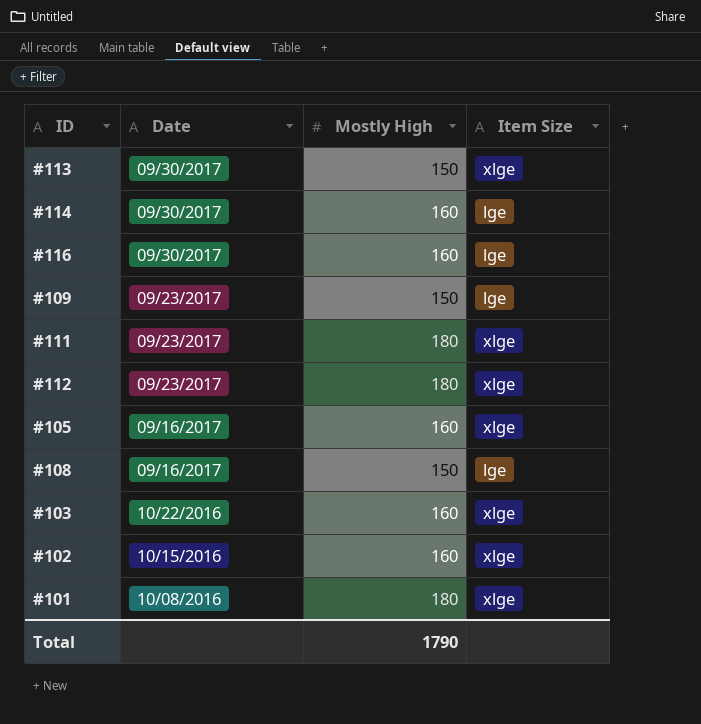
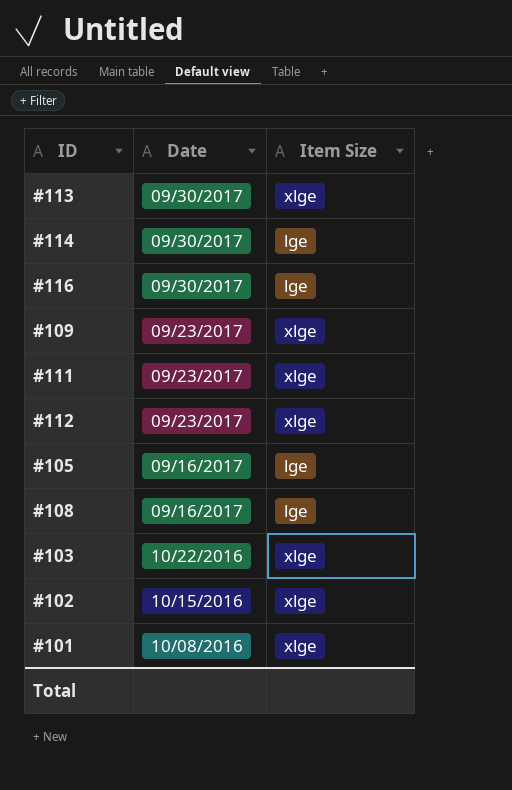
column Mostly High | position: 3 -> none
#109 | Item Size: lge -> xlge
#105 | Item Size: xlge -> lge

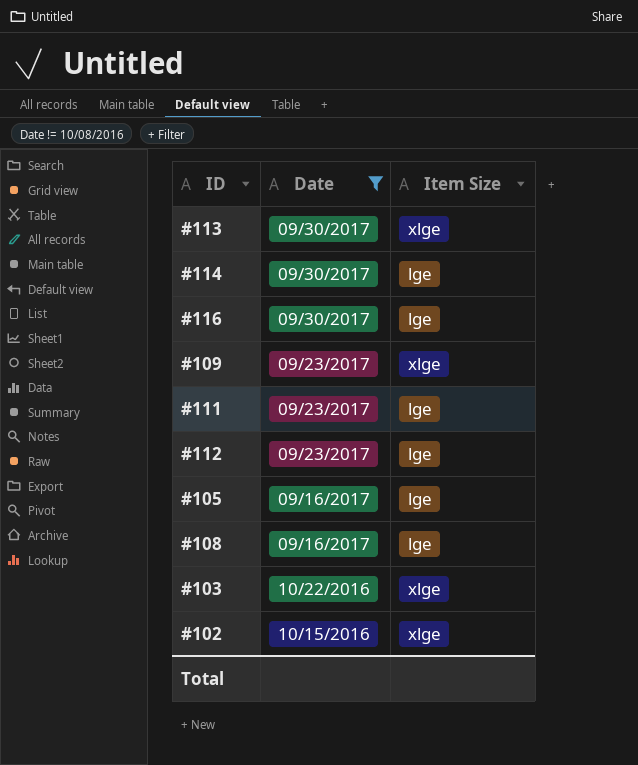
filter: none -> Date != 10/08/2016
#111 | Item Size: xlge -> lge
#112 | Item Size: xlge -> lge

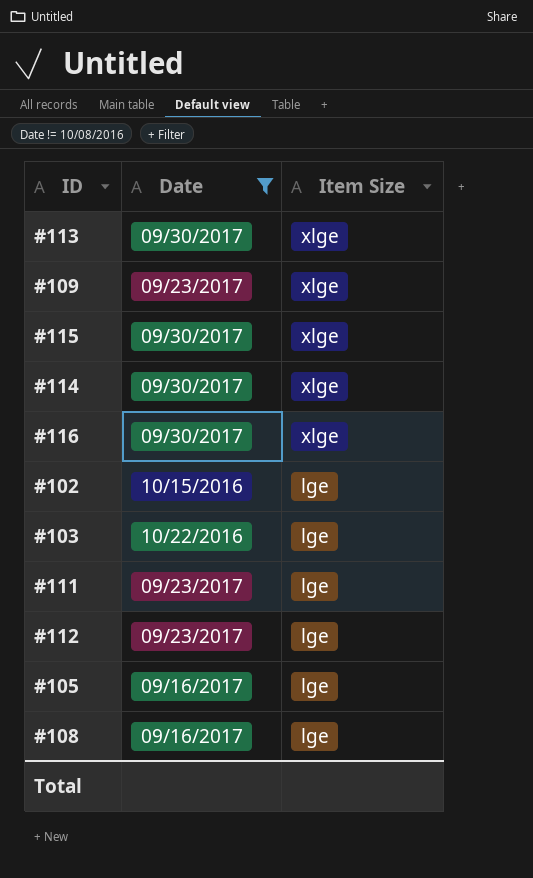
row order: Date descending -> Item Size descending
row #115: none -> 09/30/2017 | xlge
#114 | Item Size: lge -> xlge
#116 | Item Size: lge -> xlge
#102 | Item Size: xlge -> lge
#103 | Item Size: xlge -> lge

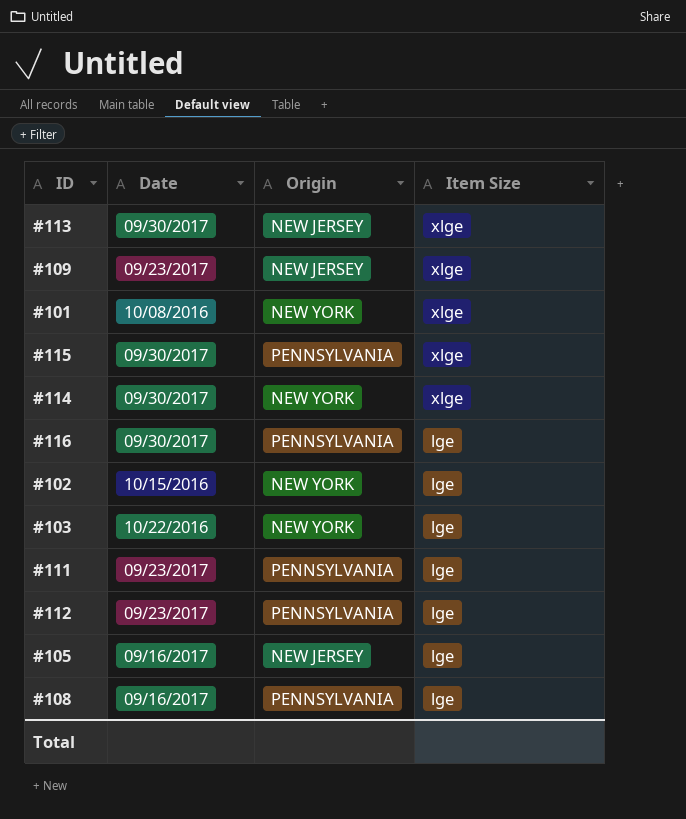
filter: Date != 10/08/2016 -> none
column Origin | position: none -> 3
#116 | Item Size: xlge -> lge

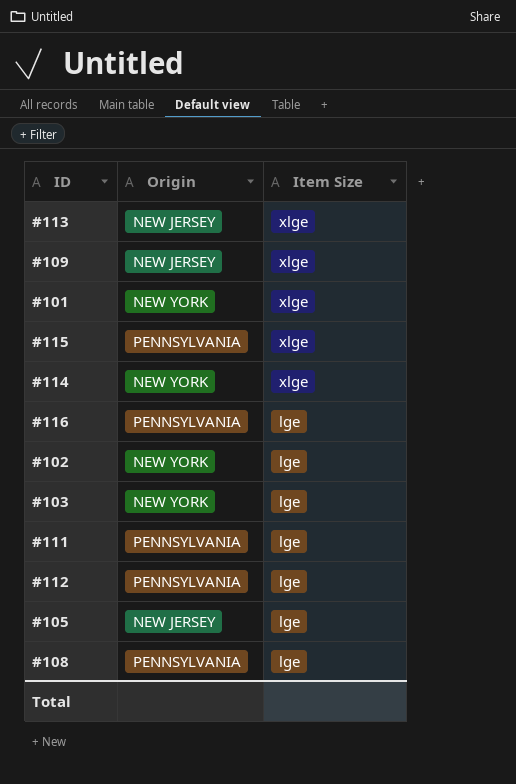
column Date | position: 2 -> none

